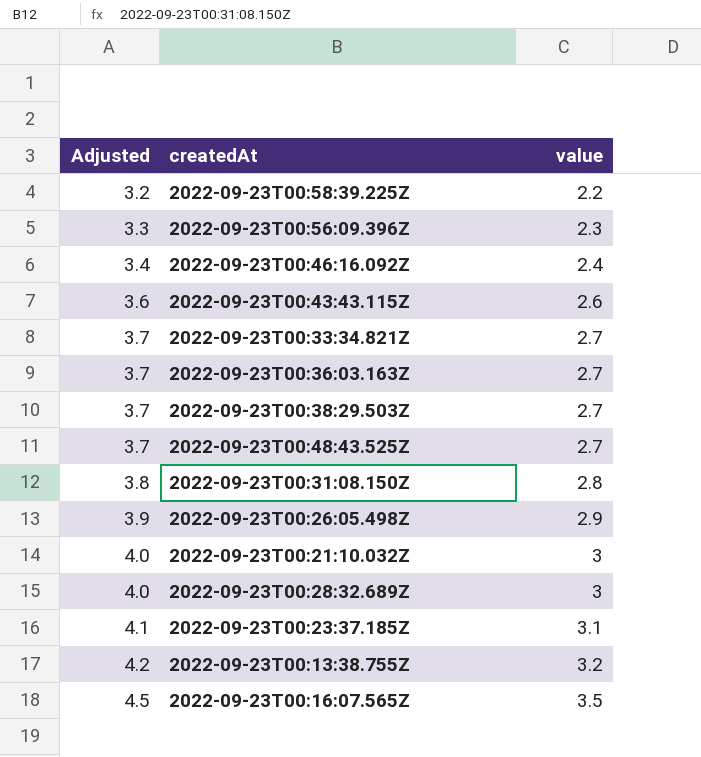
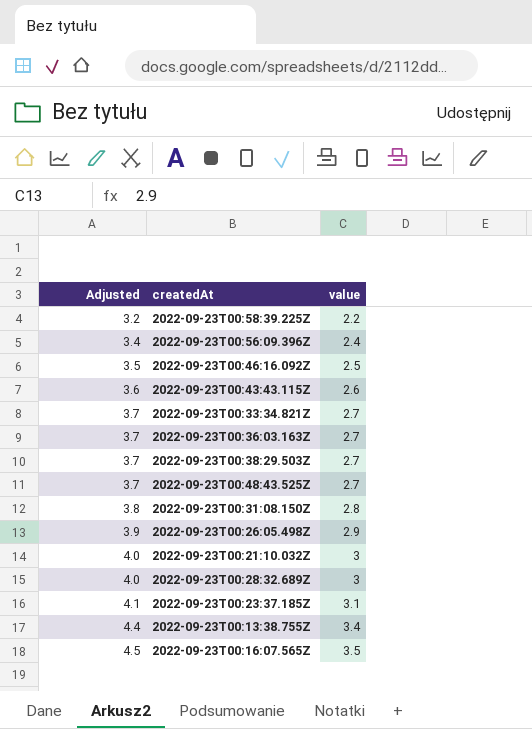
2022-09-23T00:56:09.396Z | Adjusted: 3.3 -> 3.4
2022-09-23T00:56:09.396Z | value: 2.3 -> 2.4
2022-09-23T00:46:16.092Z | Adjusted: 3.4 -> 3.5
2022-09-23T00:46:16.092Z | value: 2.4 -> 2.5
2022-09-23T00:13:38.755Z | Adjusted: 4.2 -> 4.4
2022-09-23T00:13:38.755Z | value: 3.2 -> 3.4

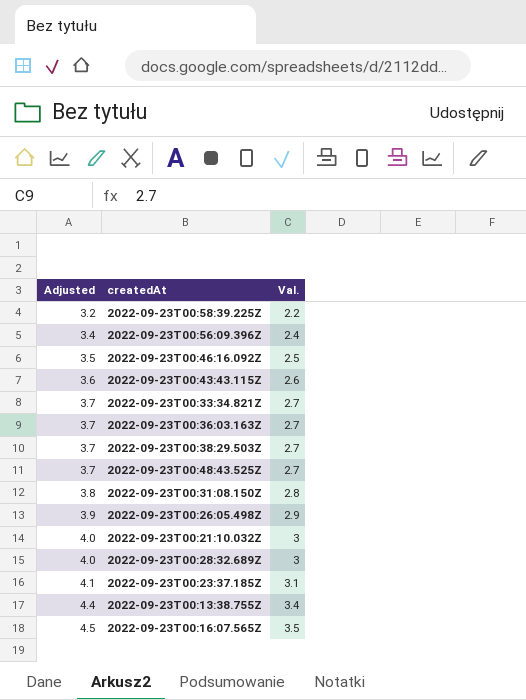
column name: value -> Val.

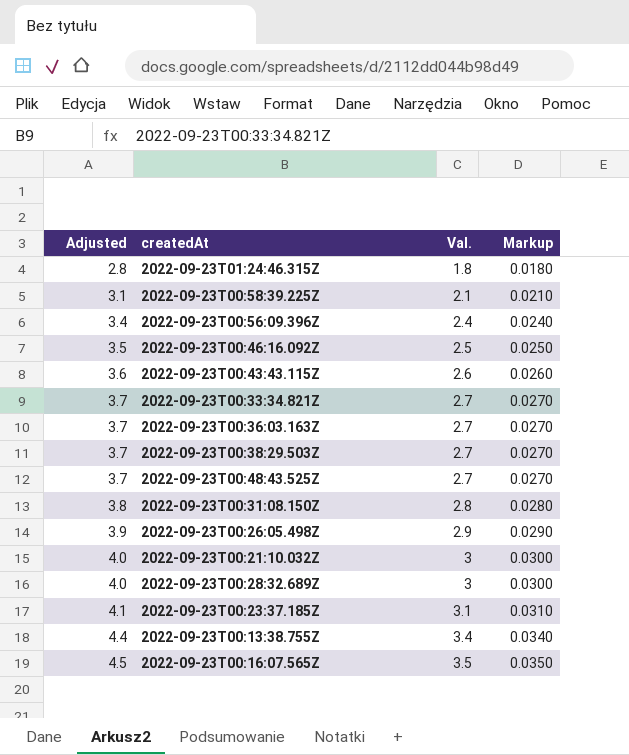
column Markup | formula: none -> [Val.] * 0.01
row 2022-09-23T01:24:46.315Z: none -> 2.8 | 1.8 | 0.0180
2022-09-23T00:58:39.225Z | Adjusted: 3.2 -> 3.1
2022-09-23T00:58:39.225Z | Val.: 2.2 -> 2.1

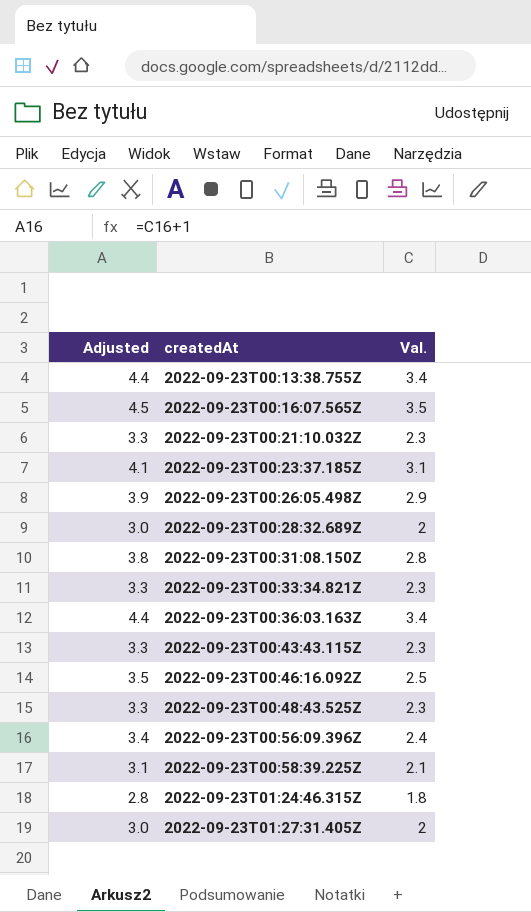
row order: Adjusted ascending -> createdAt ascending
column Markup | formula: [Val.] * 0.01 -> none
row 2022-09-23T00:38:29.503Z: 3.7 | 2.7 | 0.0270 -> none
2022-09-23T00:21:10.032Z | Adjusted: 4.0 -> 3.3
2022-09-23T00:21:10.032Z | Val.: 3 -> 2.3
2022-09-23T00:28:32.689Z | Adjusted: 4.0 -> 3.0
2022-09-23T00:28:32.689Z | Val.: 3 -> 2
2022-09-23T00:33:34.821Z | Adjusted: 3.7 -> 3.3
2022-09-23T00:33:34.821Z | Val.: 2.7 -> 2.3
2022-09-23T00:36:03.163Z | Adjusted: 3.7 -> 4.4
2022-09-23T00:36:03.163Z | Val.: 2.7 -> 3.4
2022-09-23T00:43:43.115Z | Adjusted: 3.6 -> 3.3
2022-09-23T00:43:43.115Z | Val.: 2.6 -> 2.3
2022-09-23T00:48:43.525Z | Adjusted: 3.7 -> 3.3
2022-09-23T00:48:43.525Z | Val.: 2.7 -> 2.3
row 2022-09-23T01:27:31.405Z: none -> 3.0 | 2

